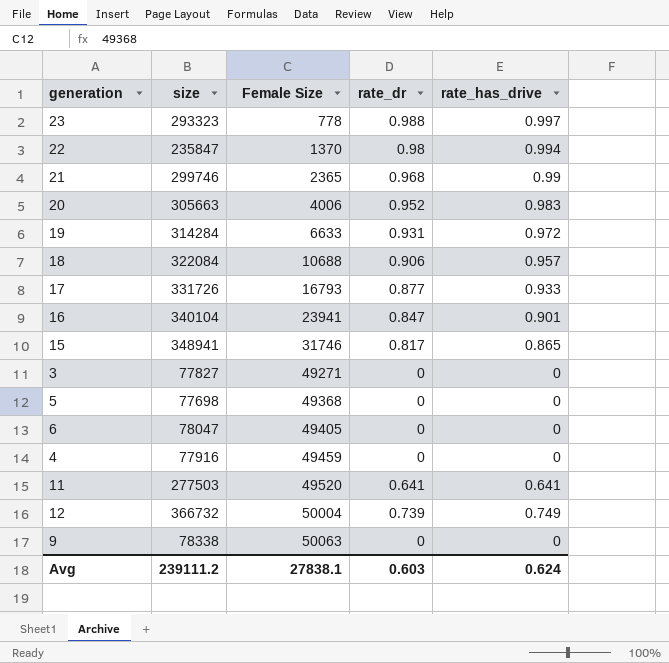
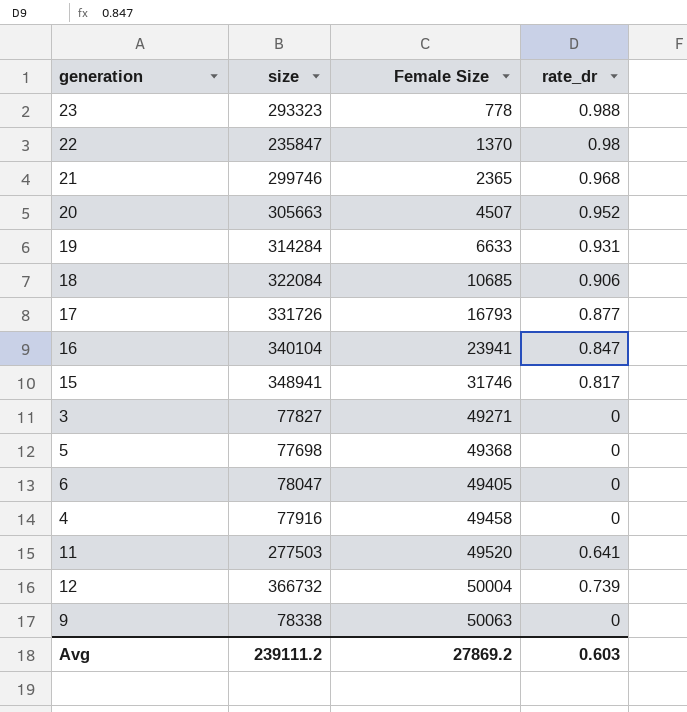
column rate_has_drive | position: 5 -> none
20 | Female Size: 4006 -> 4507
18 | Female Size: 10688 -> 10685
4 | Female Size: 49459 -> 49458
Avg | Female Size: 27838.1 -> 27869.2

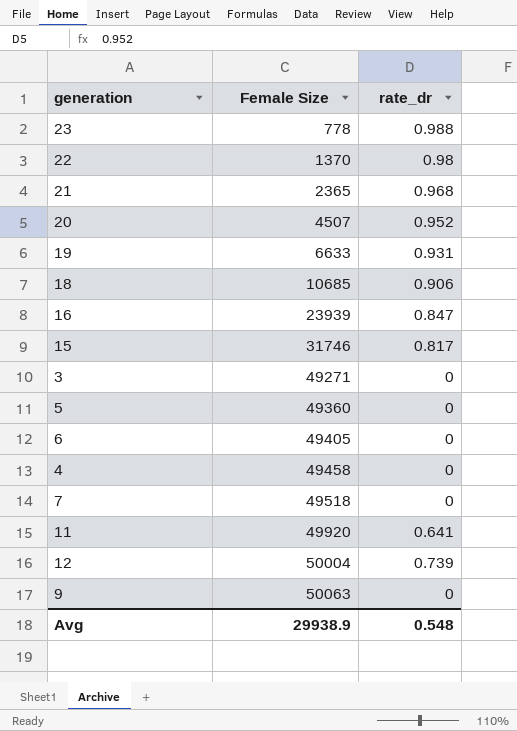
column size | position: 2 -> none
row 17: 331726 | 16793 | 0.877 -> none
16 | Female Size: 23941 -> 23939
5 | Female Size: 49368 -> 49360
row 7: none -> 49518 | 0
11 | Female Size: 49520 -> 49920
Avg | Female Size: 27869.2 -> 29938.9
Avg | rate_dr: 0.603 -> 0.548

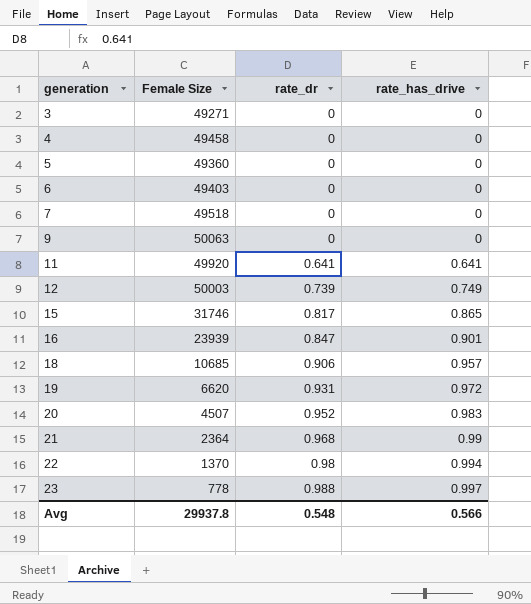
row order: Female Size ascending -> generation ascending
column rate_has_drive | position: none -> 4
6 | Female Size: 49405 -> 49403
12 | Female Size: 50004 -> 50003
19 | Female Size: 6633 -> 6620
21 | Female Size: 2365 -> 2364
Avg | Female Size: 29938.9 -> 29937.8

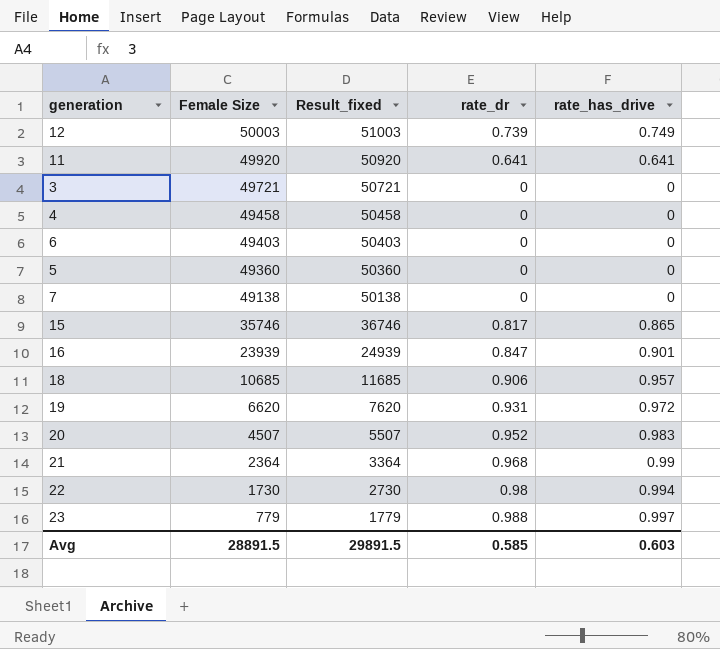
row order: generation ascending -> Female Size descending
column Result_fixed | formula: none -> [Female Size] + 1000
row 9: 50063 | 0 | 0 -> none
3 | Female Size: 49271 -> 49721
7 | Female Size: 49518 -> 49138
15 | Female Size: 31746 -> 35746
22 | Female Size: 1370 -> 1730
23 | Female Size: 778 -> 779
Avg | Female Size: 29937.8 -> 28891.5
Avg | rate_dr: 0.548 -> 0.585
Avg | rate_has_drive: 0.566 -> 0.603

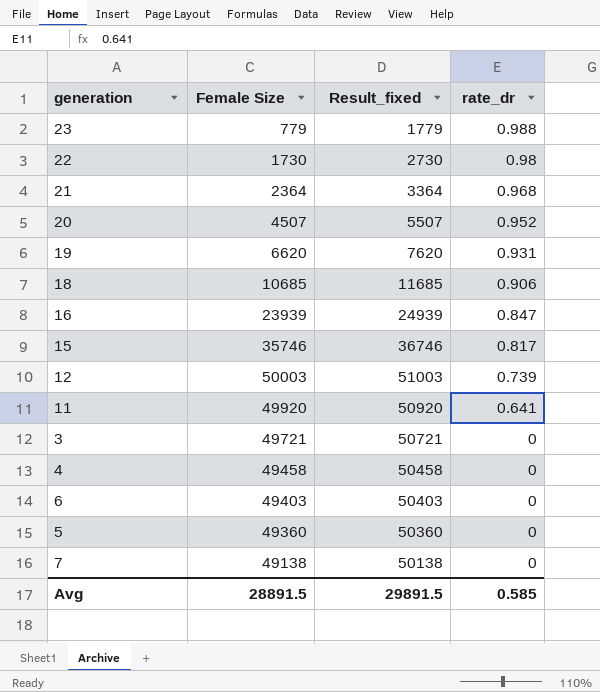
row order: Female Size descending -> rate_dr descending
column rate_has_drive | position: 5 -> none

